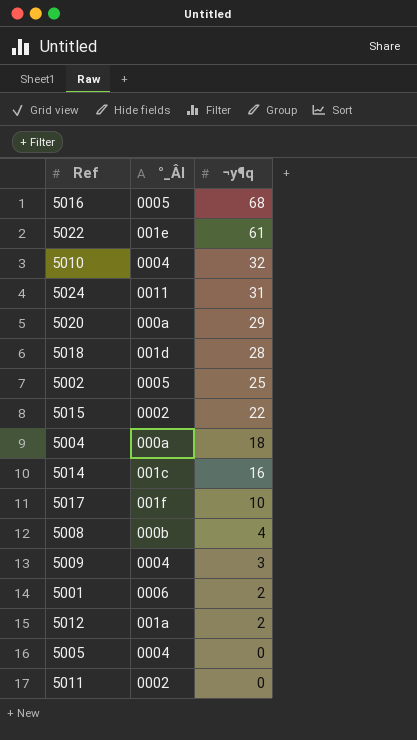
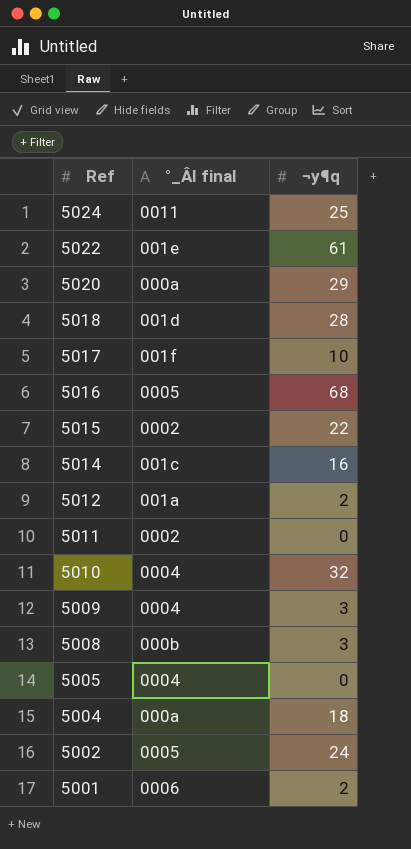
row order: ¬y¶q descending -> Ref descending
column name: °_ÂI -> °_ÂI final
5024 | ¬y¶q: 31 -> 25
5008 | ¬y¶q: 4 -> 3
5002 | ¬y¶q: 25 -> 24

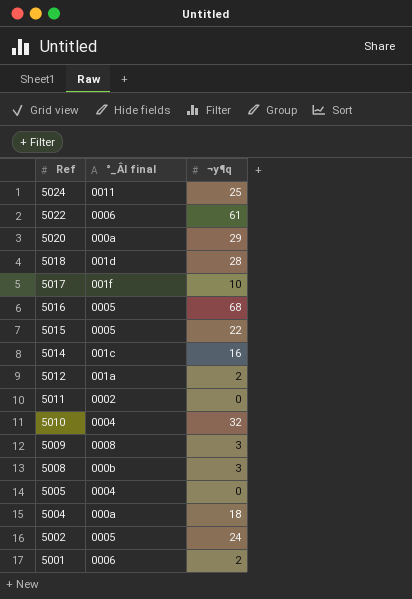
5022 | °_ÂI final: 001e -> 0006
5015 | °_ÂI final: 0002 -> 0005
5009 | °_ÂI final: 0004 -> 0008

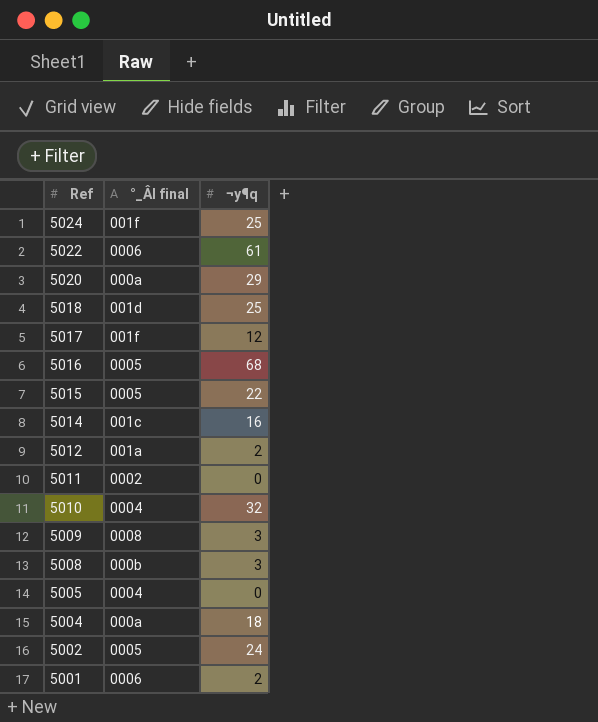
5024 | °_ÂI final: 0011 -> 001f
5018 | ¬y¶q: 28 -> 25
5017 | ¬y¶q: 10 -> 12

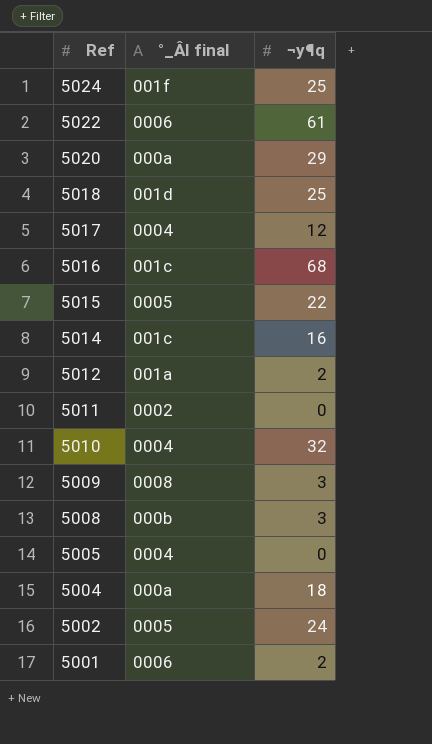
5017 | °_ÂI final: 001f -> 0004
5016 | °_ÂI final: 0005 -> 001c

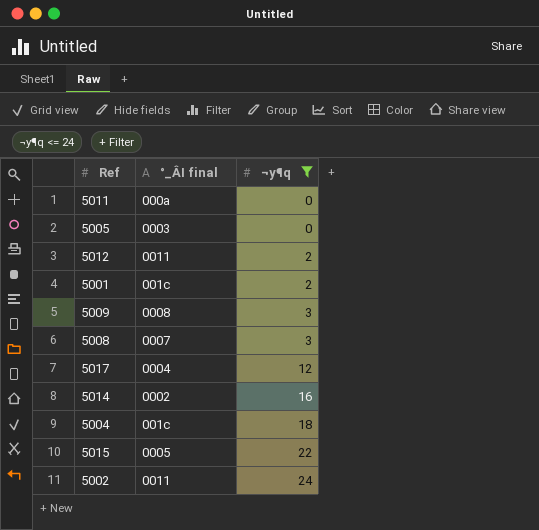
filter: none -> ¬y¶q <= 24
row order: Ref descending -> ¬y¶q ascending
5011 | °_ÂI final: 0002 -> 000a
5005 | °_ÂI final: 0004 -> 0003
5012 | °_ÂI final: 001a -> 0011
5001 | °_ÂI final: 0006 -> 001c
5008 | °_ÂI final: 000b -> 0007
5014 | °_ÂI final: 001c -> 0002
5004 | °_ÂI final: 000a -> 001c
5002 | °_ÂI final: 0005 -> 0011

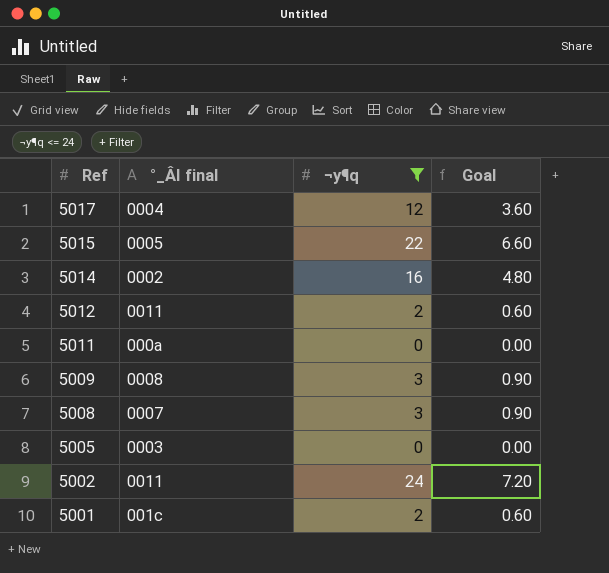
row order: ¬y¶q ascending -> Ref descending
column Goal | formula: none -> [¬y¶q] * 0.3
row 5004: 001c | 18 -> none

